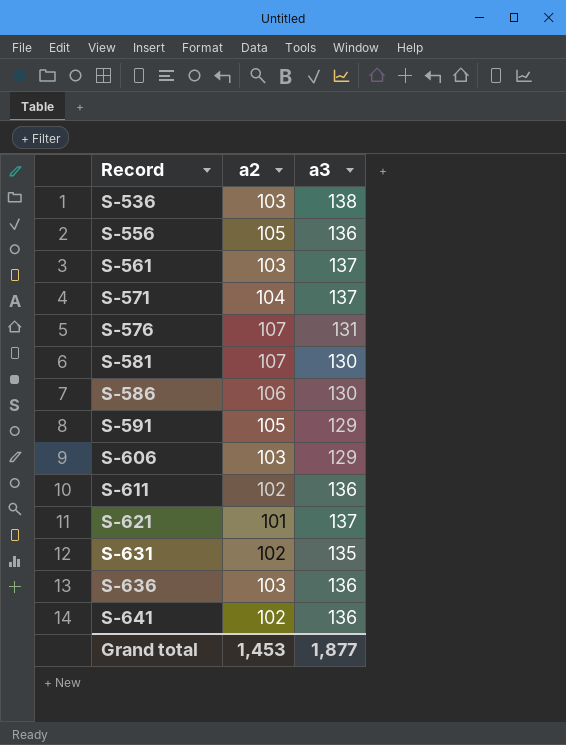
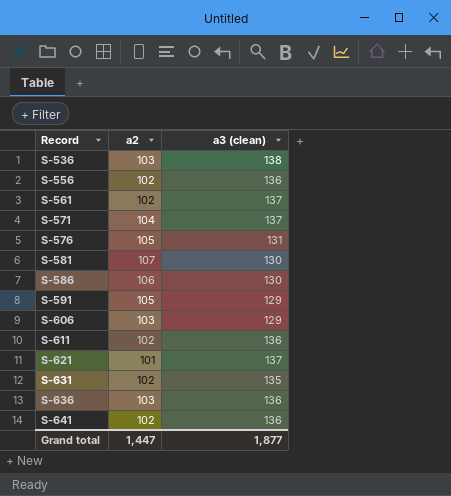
column name: a3 -> a3 (clean)
S-556 | a2: 105 -> 102
S-561 | a2: 103 -> 102
S-576 | a2: 107 -> 105
Grand total | a2: 1,453 -> 1,447

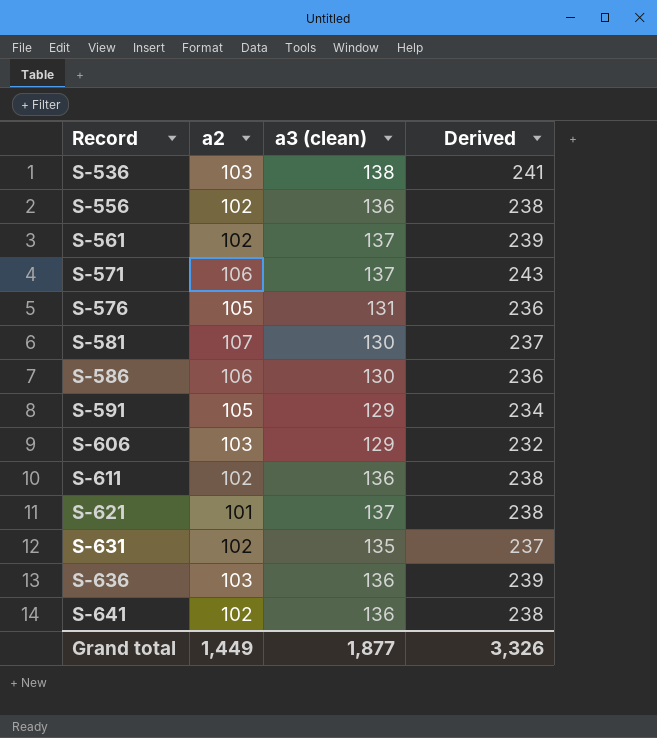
column Derived | formula: none -> [a2] + [a3 (clean)]
S-571 | a2: 104 -> 106
Grand total | a2: 1,447 -> 1,449

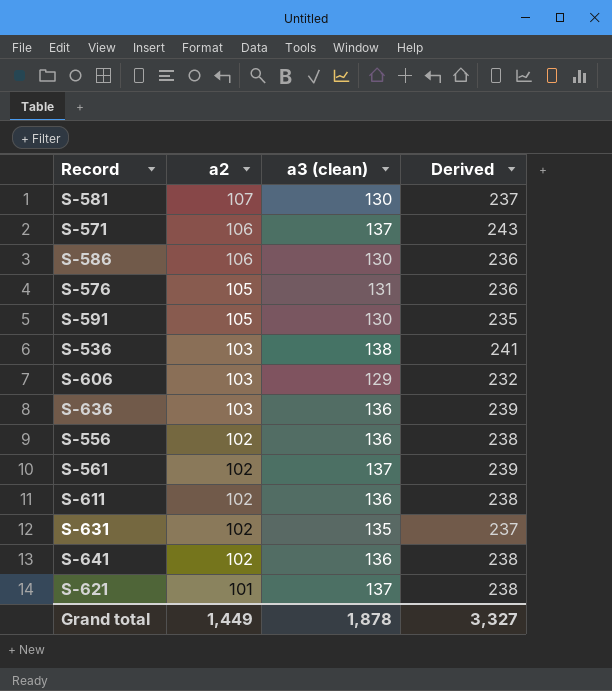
row order: Record ascending -> a2 descending
S-591 | a3 (clean): 129 -> 130
S-591 | Derived: 234 -> 235
Grand total | a3 (clean): 1,877 -> 1,878
Grand total | Derived: 3,326 -> 3,327

